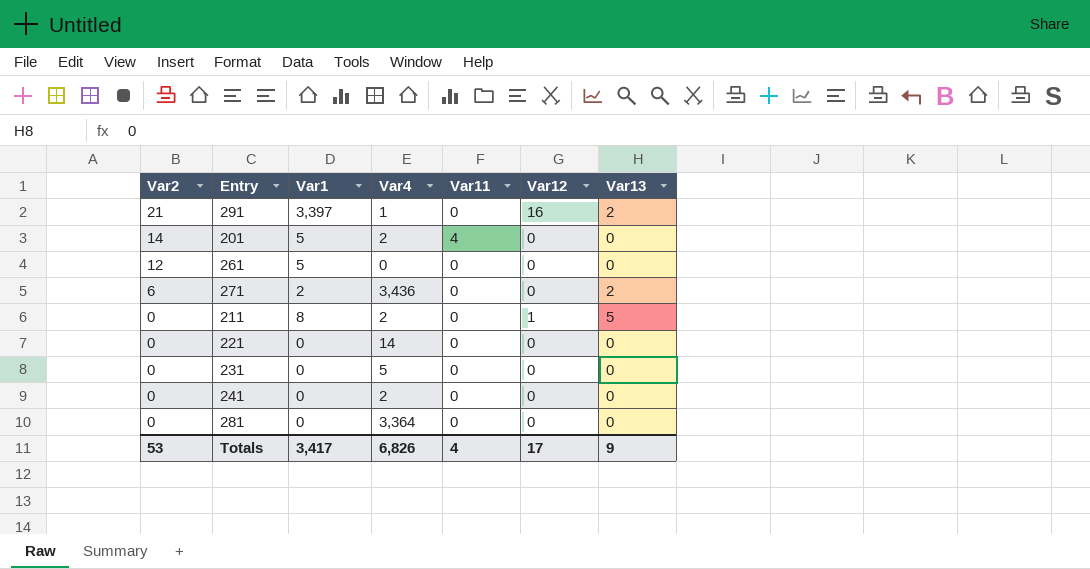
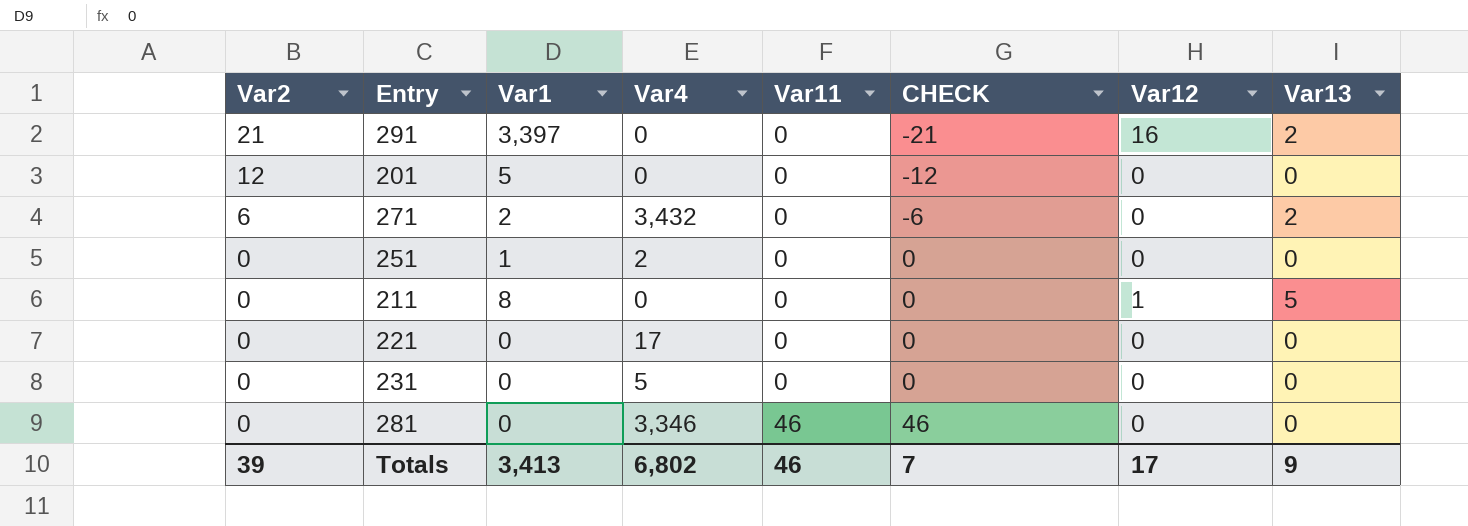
column CHECK | formula: none -> [Var11] - [Var2]
row 261: 12 | 5 | 0 | 0 | 0 | 0 -> none
row 241: 0 | 0 | 2 | 0 | 0 | 0 -> none
291 | Var4: 1 -> 0
201 | Var2: 14 -> 12
201 | Var4: 2 -> 0
201 | Var11: 4 -> 0
271 | Var4: 3,436 -> 3,432
row 251: none -> 0 | 1 | 2 | 0 | 0 | 0 | 0
211 | Var4: 2 -> 0
221 | Var4: 14 -> 17
281 | Var4: 3,364 -> 3,346
281 | Var11: 0 -> 46
Totals | Var2: 53 -> 39
Totals | Var1: 3,417 -> 3,413
Totals | Var4: 6,826 -> 6,802
Totals | Var11: 4 -> 46

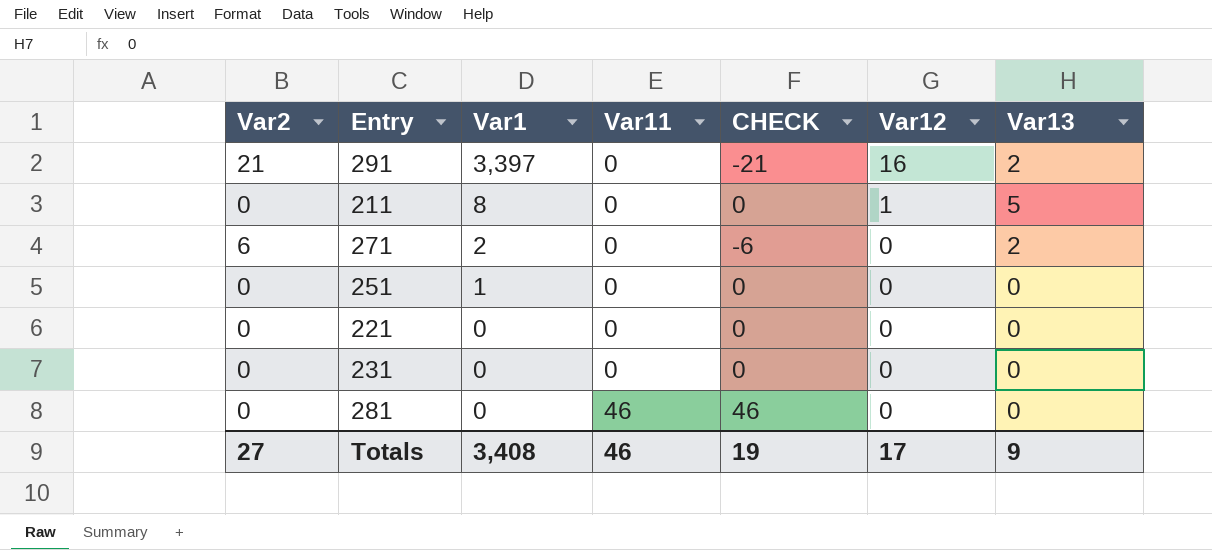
row order: Var2 descending -> Var1 descending
column Var4 | position: 4 -> none
row 201: 12 | 5 | 0 | 0 | -12 | 0 | 0 -> none
Totals | Var2: 39 -> 27
Totals | Var1: 3,413 -> 3,408
Totals | CHECK: 7 -> 19

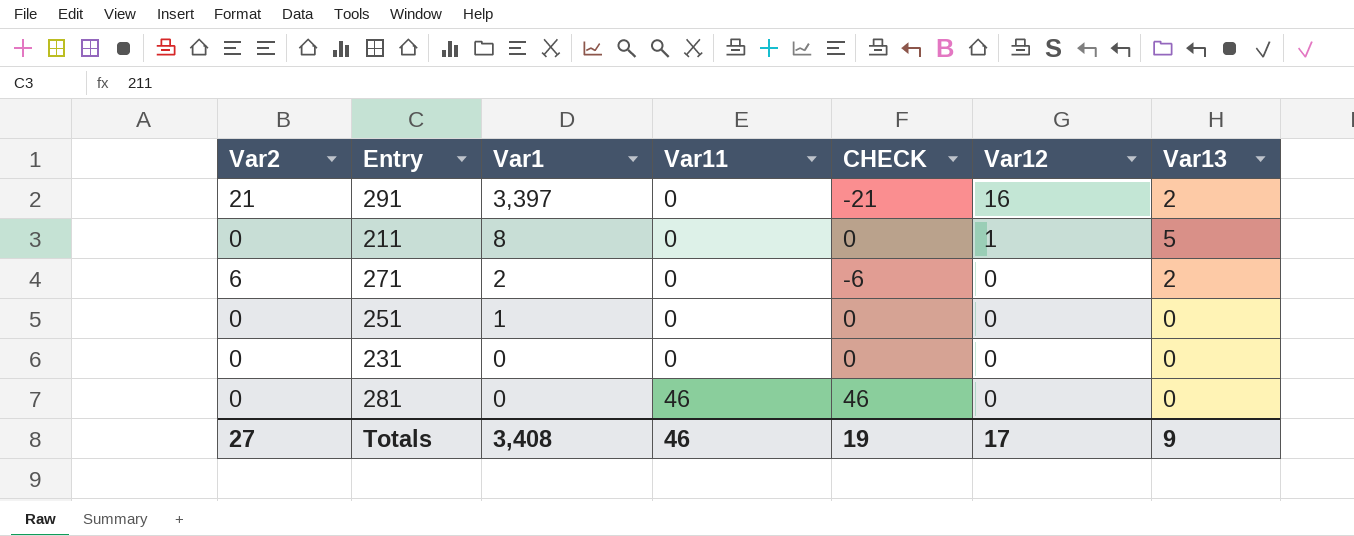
row 221: 0 | 0 | 0 | 0 | 0 | 0 -> none

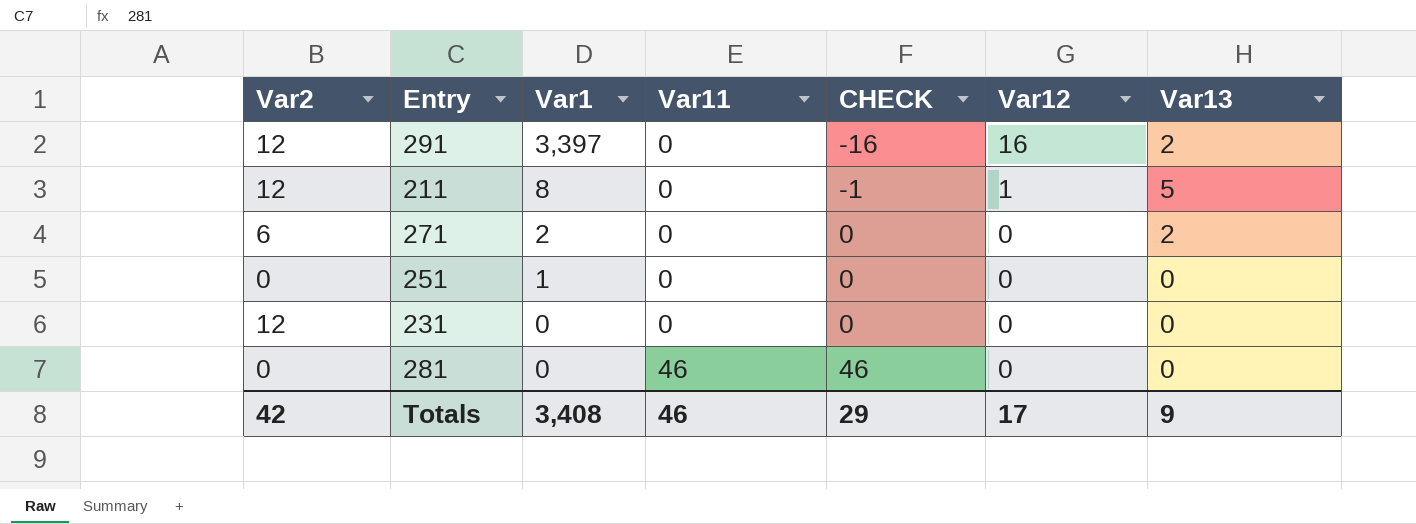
column CHECK | formula: [Var11] - [Var2] -> [Var11] - [Var12]
291 | Var2: 21 -> 12
211 | Var2: 0 -> 12
231 | Var2: 0 -> 12
Totals | Var2: 27 -> 42
Totals | CHECK: 19 -> 29

